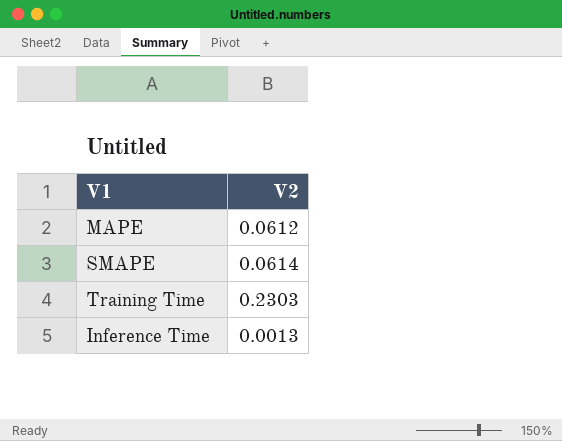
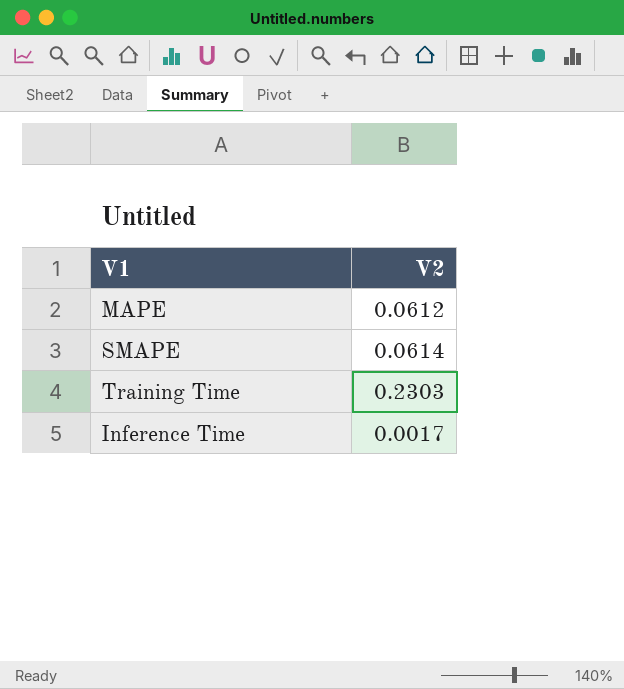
Inference Time | V2: 0.0013 -> 0.0017

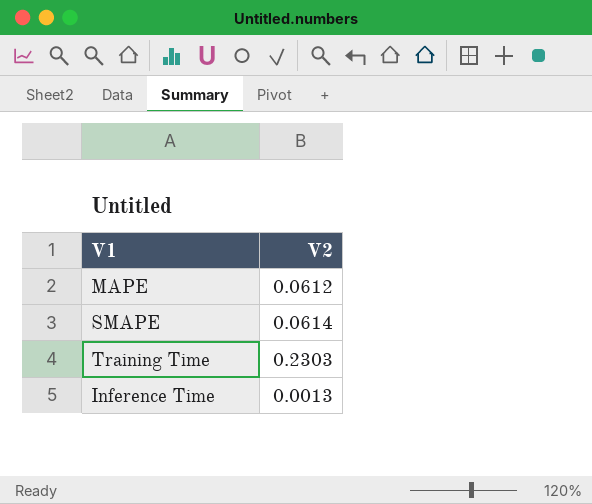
Inference Time | V2: 0.0017 -> 0.0013

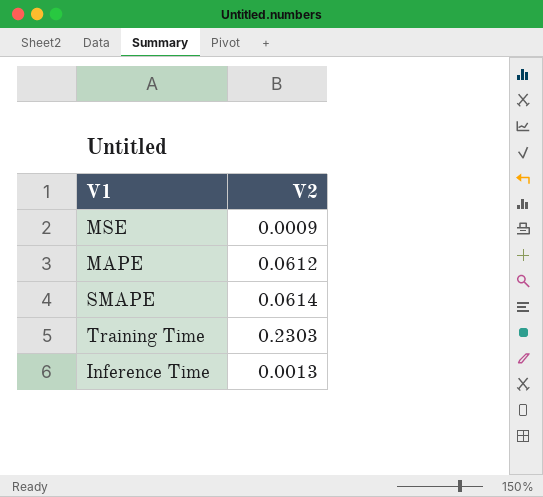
row MSE: none -> 0.0009

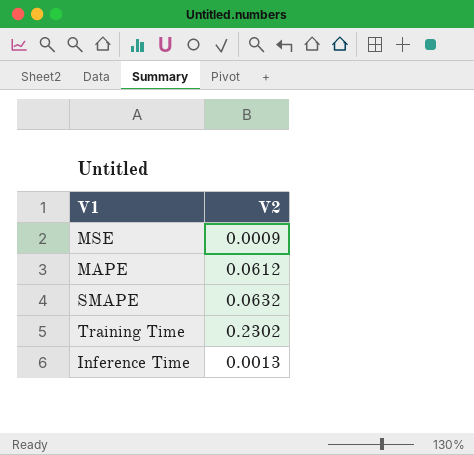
SMAPE | V2: 0.0614 -> 0.0632
Training Time | V2: 0.2303 -> 0.2302

